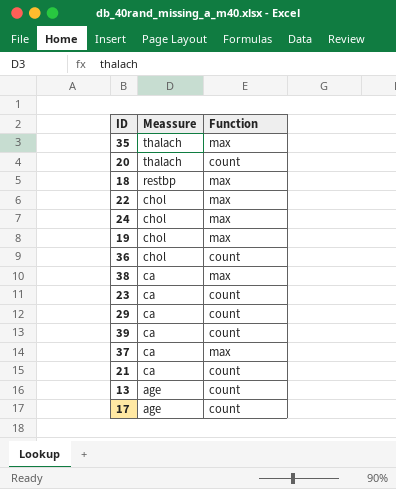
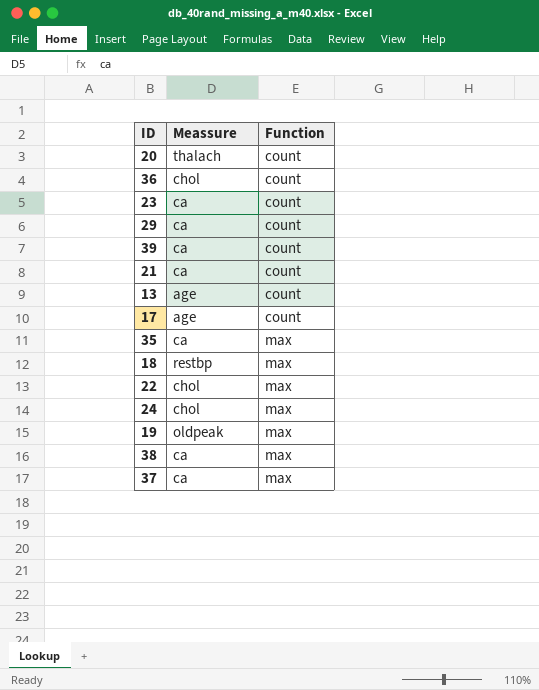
row order: Meassure descending -> Function ascending
35 | Meassure: thalach -> ca
19 | Meassure: chol -> oldpeak

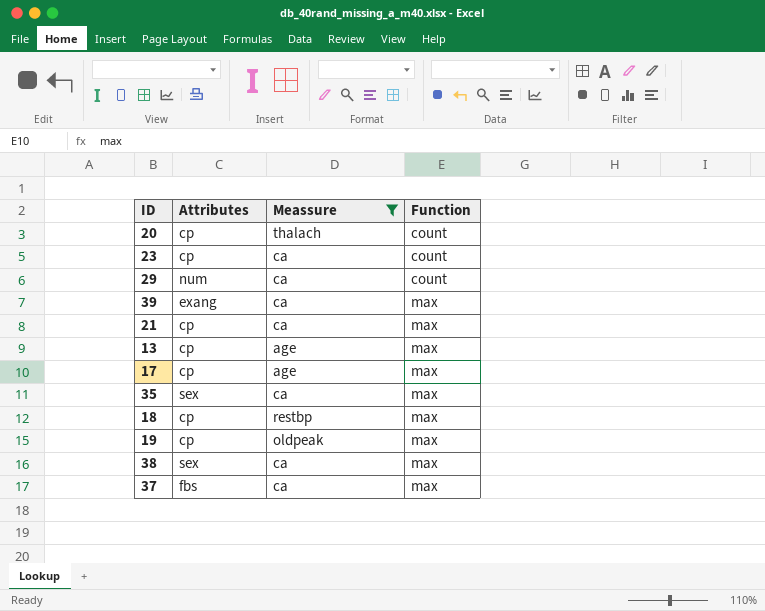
filter: none -> Meassure != chol
column Attributes | position: none -> 2
39 | Function: count -> max
21 | Function: count -> max
13 | Function: count -> max
17 | Function: count -> max

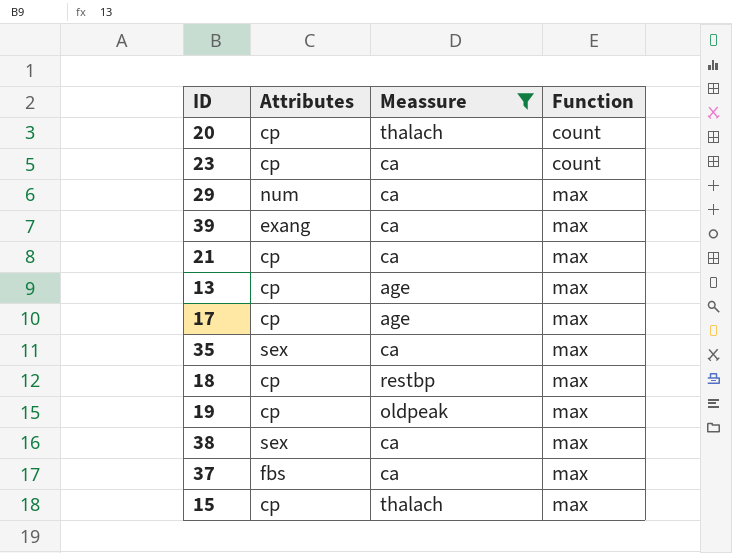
29 | Function: count -> max
row 15: none -> cp | thalach | max

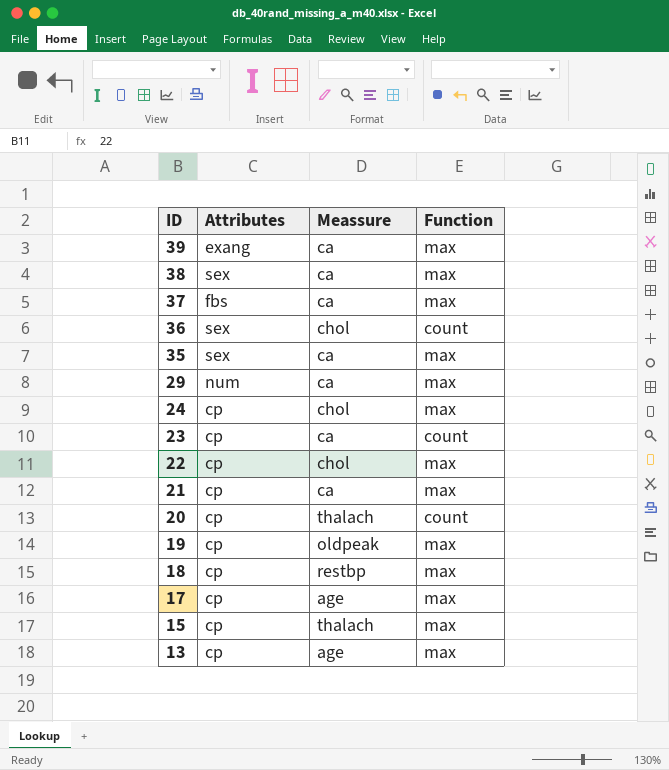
filter: Meassure != chol -> none
row order: Function ascending -> ID descending

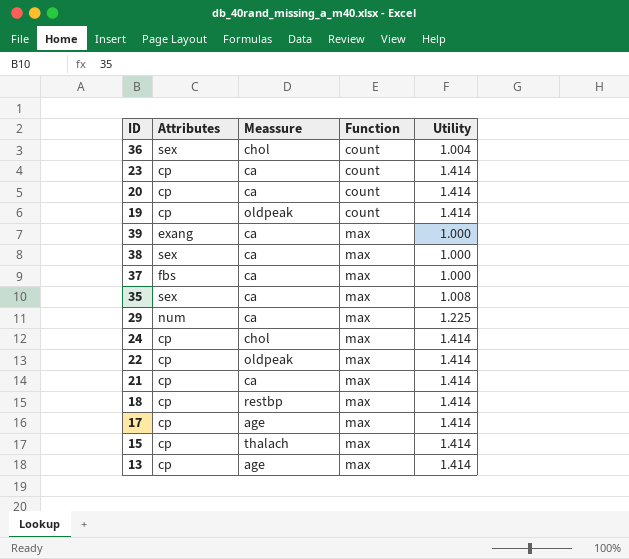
row order: ID descending -> Function ascending
column Utility | position: none -> 5
20 | Meassure: thalach -> ca
19 | Function: max -> count
22 | Meassure: chol -> oldpeak

